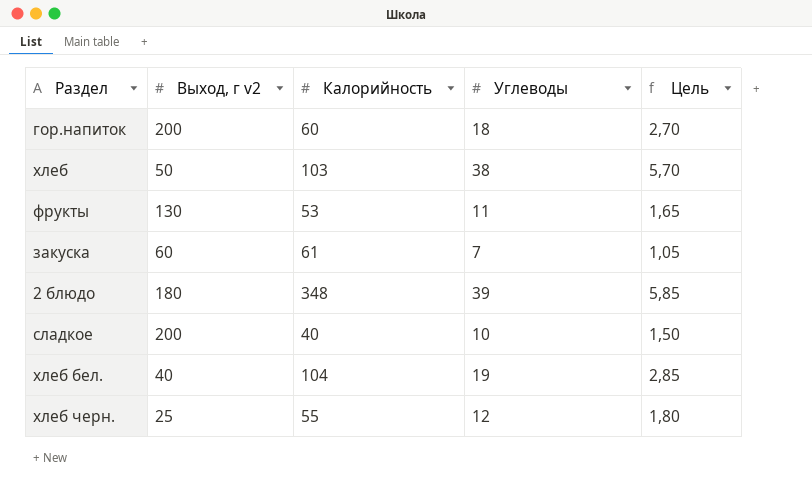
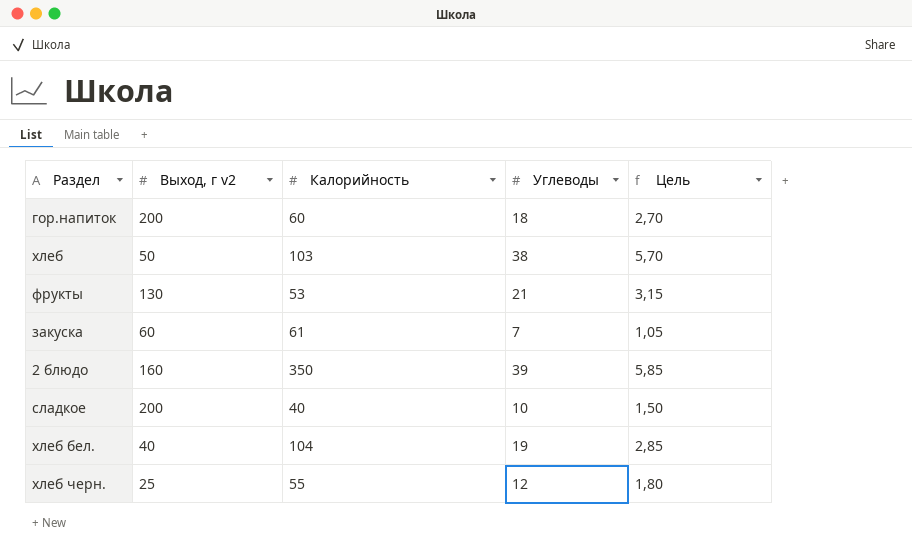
фрукты | Углеводы: 11 -> 21
фрукты | Цель: 1,65 -> 3,15
2 блюдо | Выход, г v2: 180 -> 160
2 блюдо | Калорийность: 348 -> 350

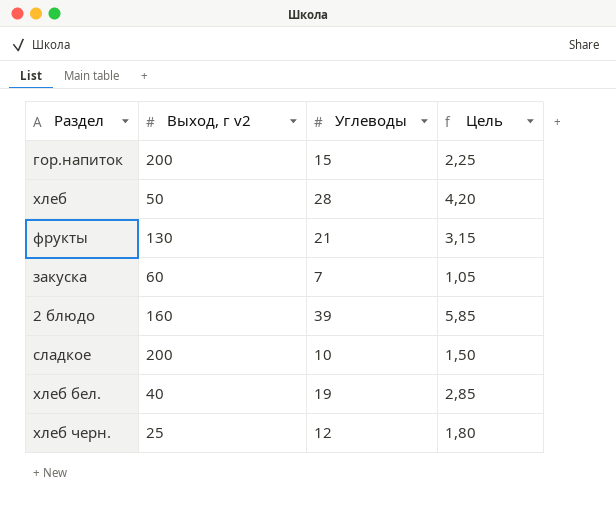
column Калорийность | position: 3 -> none
гор.напиток | Углеводы: 18 -> 15
гор.напиток | Цель: 2,70 -> 2,25
хлеб | Углеводы: 38 -> 28
хлеб | Цель: 5,70 -> 4,20

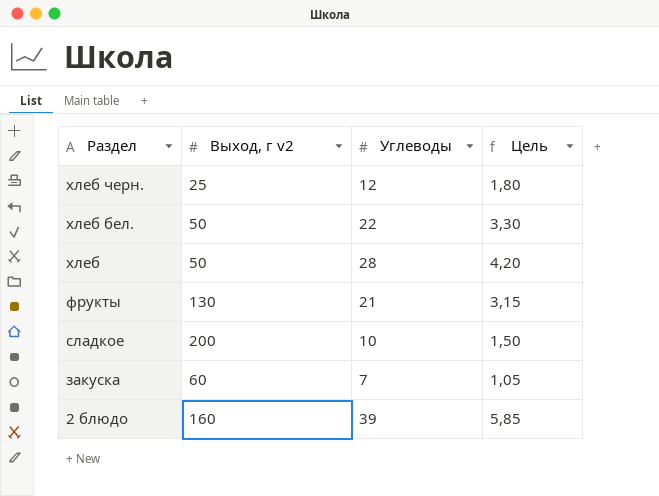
row order: none -> Раздел descending
row гор.напиток: 200 | 15 | 2,25 -> none
хлеб бел. | Выход, г v2: 40 -> 50
хлеб бел. | Углеводы: 19 -> 22
хлеб бел. | Цель: 2,85 -> 3,30

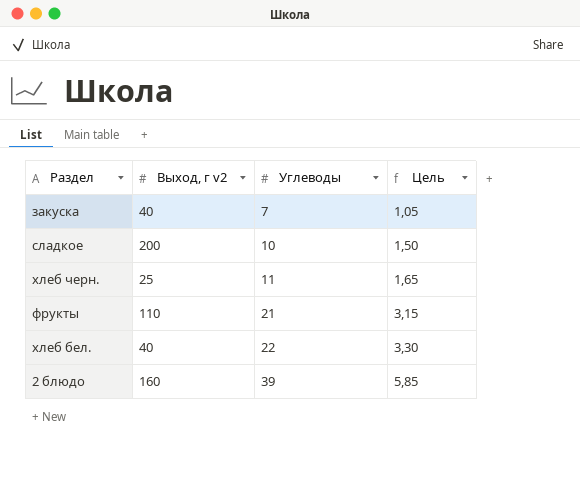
row order: Раздел descending -> Углеводы ascending
row хлеб: 50 | 28 | 4,20 -> none
закуска | Выход, г v2: 60 -> 40
хлеб черн. | Углеводы: 12 -> 11
хлеб черн. | Цель: 1,80 -> 1,65
фрукты | Выход, г v2: 130 -> 110
хлеб бел. | Выход, г v2: 50 -> 40

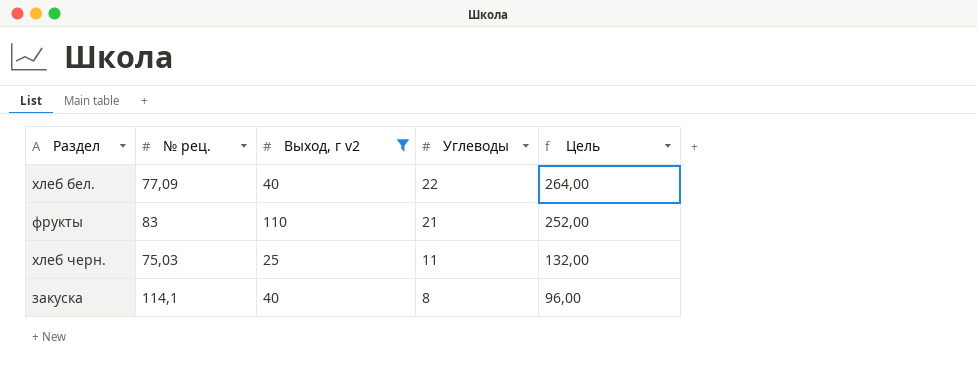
filter: none -> Выход, г v2 <= 110
row order: Углеводы ascending -> Углеводы descending
column № рец. | position: none -> 2
column Цель | formula: [Углеводы] * 0,15 -> [Углеводы] * 12
закуска | Углеводы: 7 -> 8

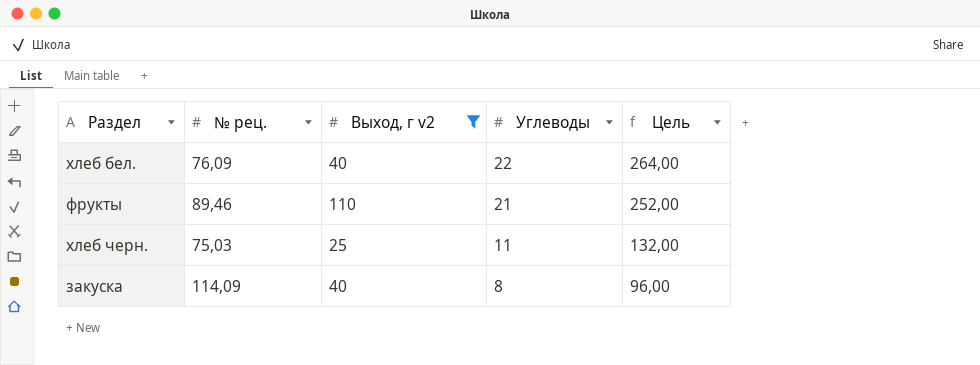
хлеб бел. | № рец.: 77,09 -> 76,09
фрукты | № рец.: 83 -> 89,46
закуска | № рец.: 114,1 -> 114,09

